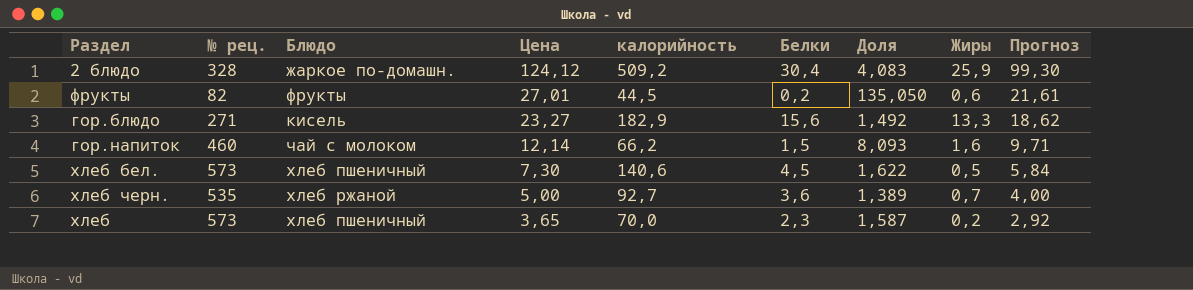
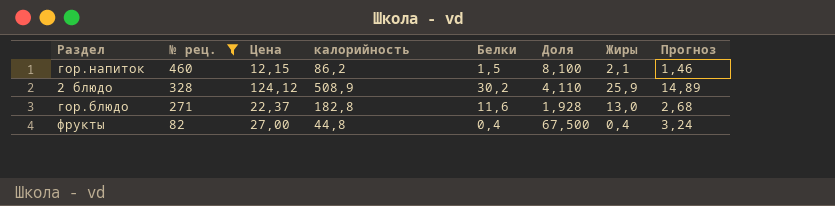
filter: none -> № рец. <= 460
row order: Цена descending -> № рец. descending
column Блюдо | position: 3 -> none
column Прогноз | formula: [Цена] * 0,8 -> [Цена] * 0,12
гор.напиток | Цена: 12,14 -> 12,15
гор.напиток | калорийность: 66,2 -> 86,2
гор.напиток | Доля: 8,093 -> 8,100
гор.напиток | Жиры: 1,6 -> 2,1
2 блюдо | калорийность: 509,2 -> 508,9
2 блюдо | Белки: 30,4 -> 30,2
2 блюдо | Доля: 4,083 -> 4,110
гор.блюдо | Цена: 23,27 -> 22,37
гор.блюдо | калорийность: 182,9 -> 182,8
гор.блюдо | Белки: 15,6 -> 11,6
гор.блюдо | Доля: 1,492 -> 1,928
гор.блюдо | Жиры: 13,3 -> 13,0
фрукты | Цена: 27,01 -> 27,00
фрукты | калорийность: 44,5 -> 44,8
фрукты | Белки: 0,2 -> 0,4
фрукты | Доля: 135,050 -> 67,500
фрукты | Жиры: 0,6 -> 0,4

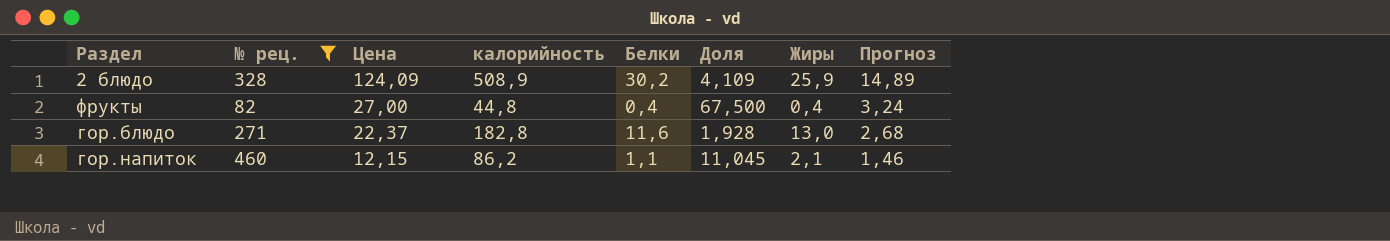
row order: № рец. descending -> Цена descending
2 блюдо | Цена: 124,12 -> 124,09
2 блюдо | Доля: 4,110 -> 4,109
гор.напиток | Белки: 1,5 -> 1,1
гор.напиток | Доля: 8,100 -> 11,045

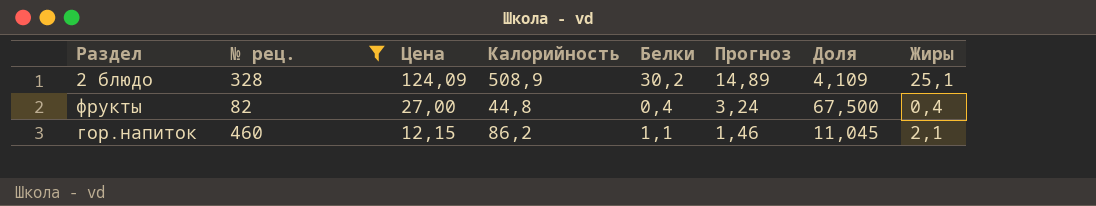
column name: калорийность -> Калорийность
column Прогноз | position: 8 -> 6
row гор.блюдо: 271 | 22,37 | 182,8 | 11,6 | 1,928 | 13,0 | 2,68 -> none
2 блюдо | Жиры: 25,9 -> 25,1

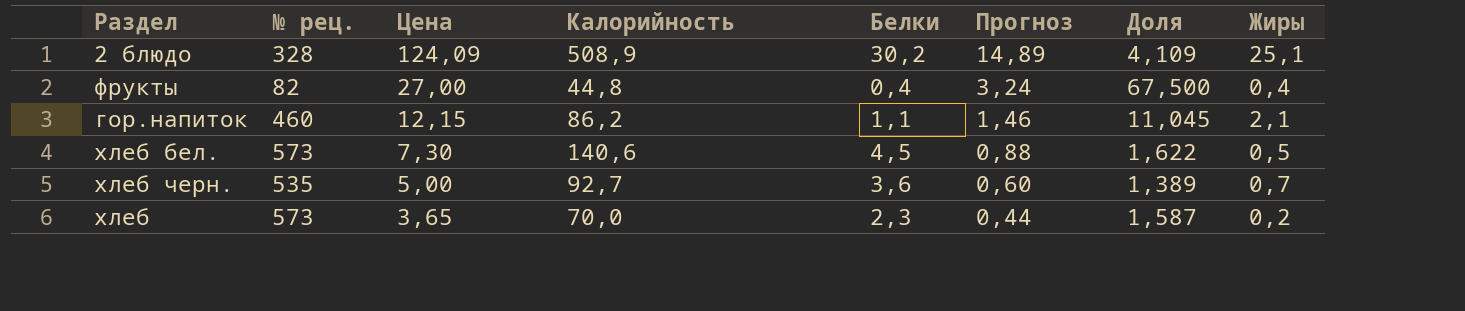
filter: № рец. <= 460 -> none

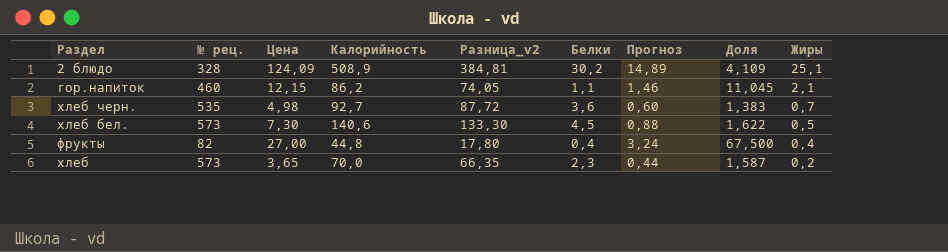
row order: Цена descending -> Жиры descending
column Разница_v2 | formula: none -> [Калорийность] - [Цена]
хлеб черн. | Цена: 5,00 -> 4,98
хлеб черн. | Доля: 1,389 -> 1,383

